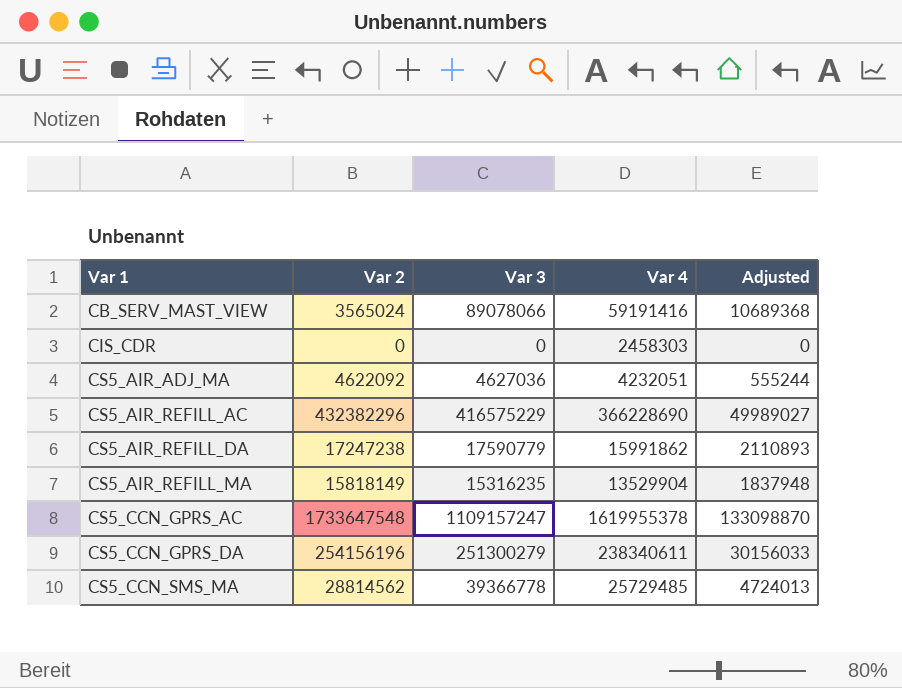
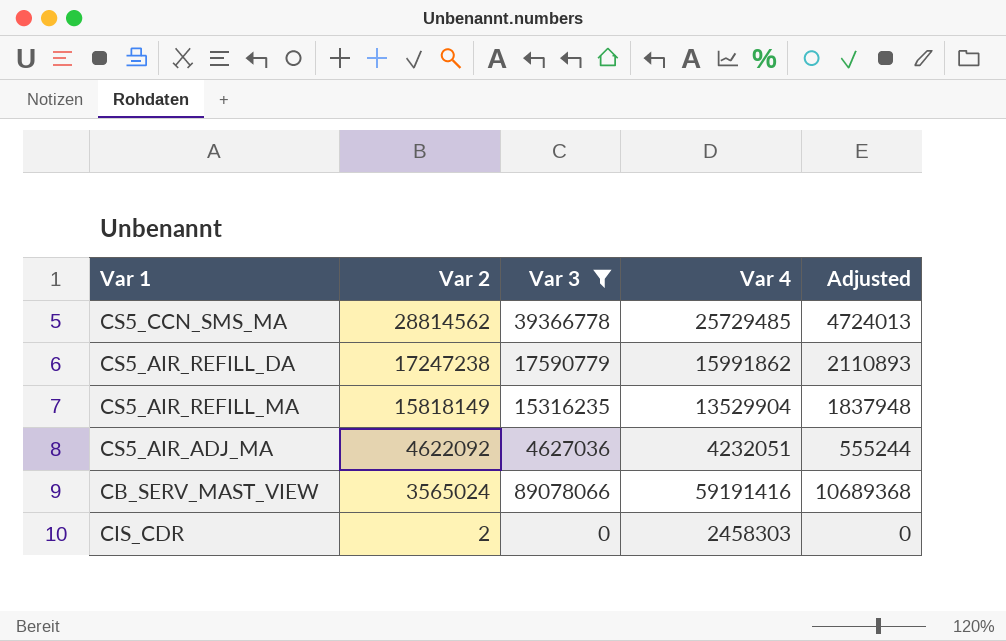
filter: none -> Var 3 <= 89078066
row order: Var 1 ascending -> Var 2 descending
CIS_CDR | Var 2: 0 -> 2

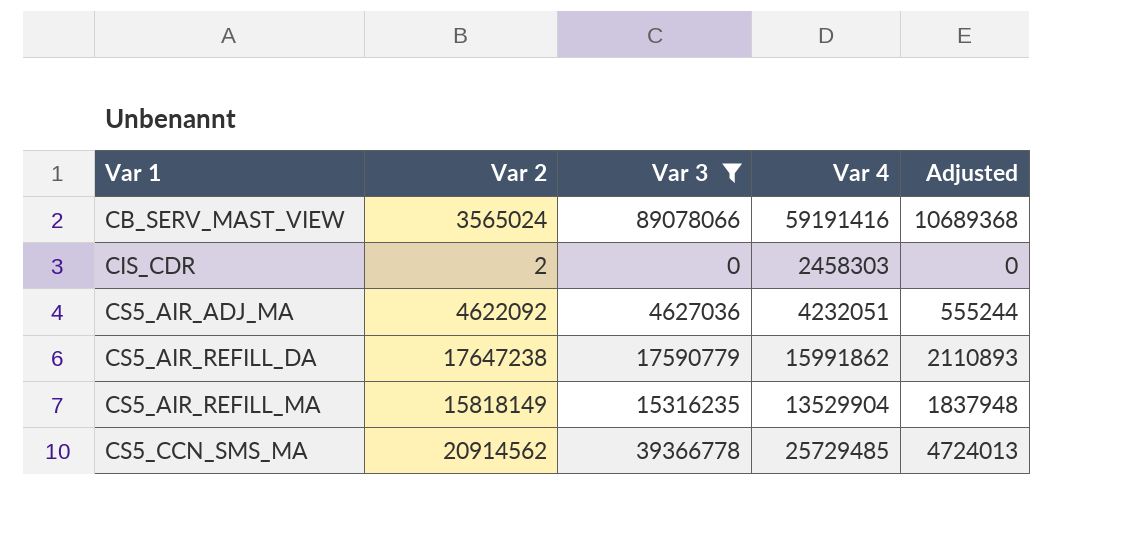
row order: Var 2 descending -> Var 1 ascending
CS5_AIR_REFILL_DA | Var 2: 17247238 -> 17647238
CS5_CCN_SMS_MA | Var 2: 28814562 -> 20914562

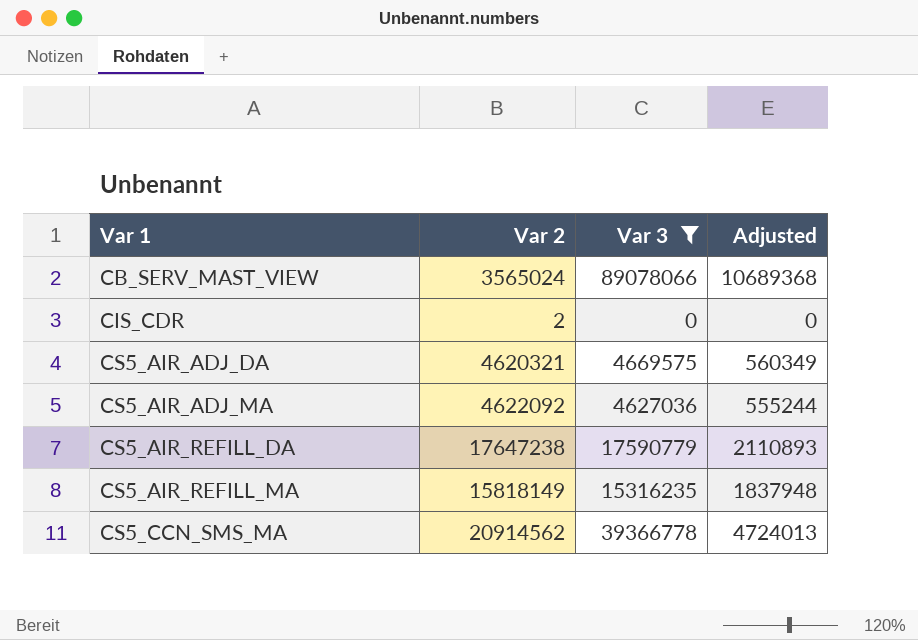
column Var 4 | position: 4 -> none
row CS5_AIR_ADJ_DA: none -> 4620321 | 4669575 | 560349

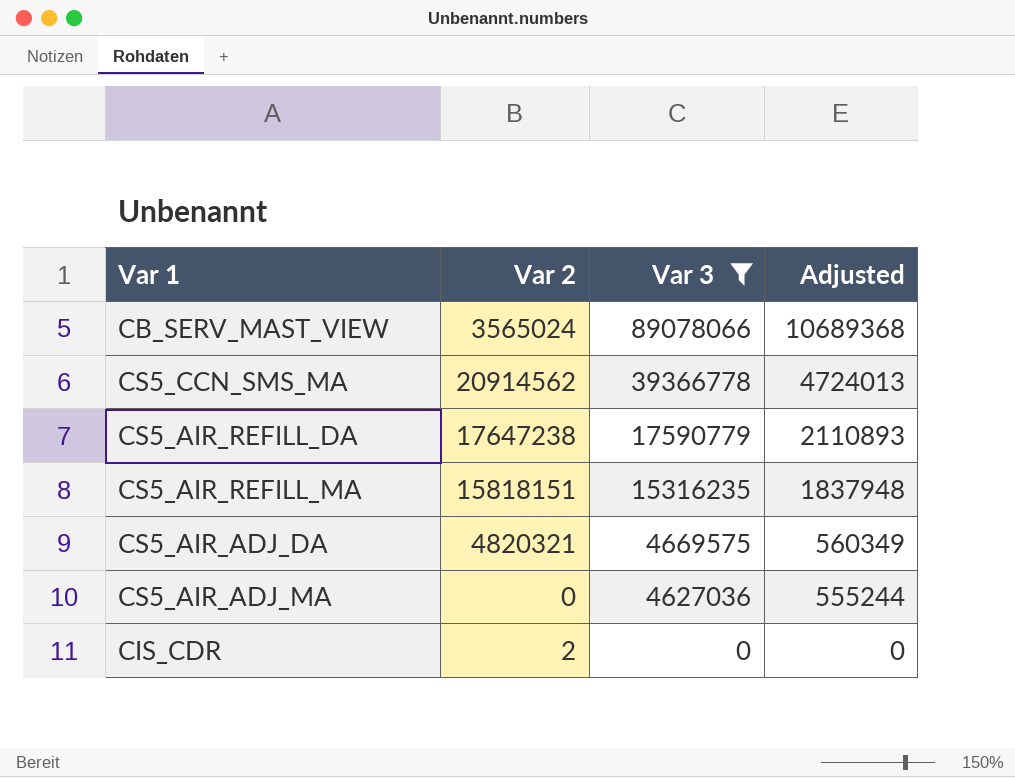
row order: Var 1 ascending -> Var 3 descending
CS5_AIR_REFILL_MA | Var 2: 15818149 -> 15818151
CS5_AIR_ADJ_DA | Var 2: 4620321 -> 4820321
CS5_AIR_ADJ_MA | Var 2: 4622092 -> 0

